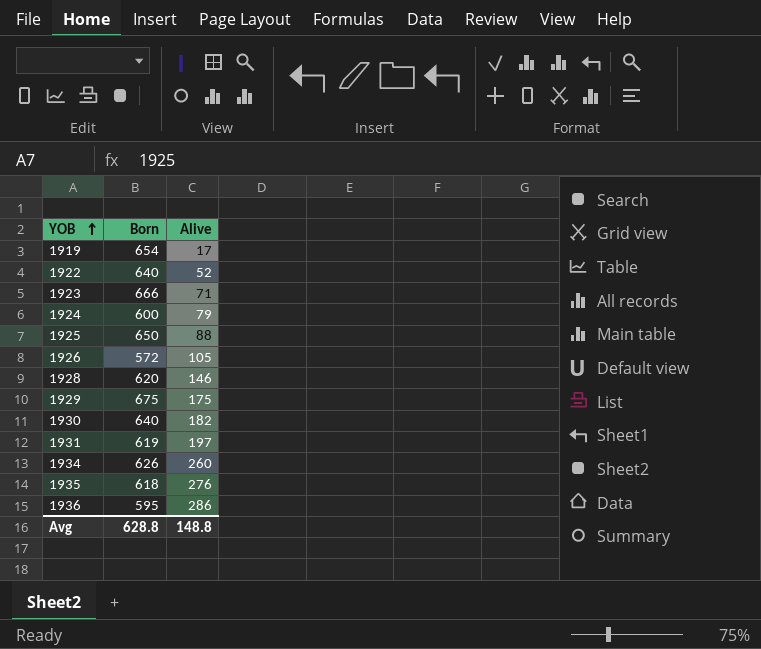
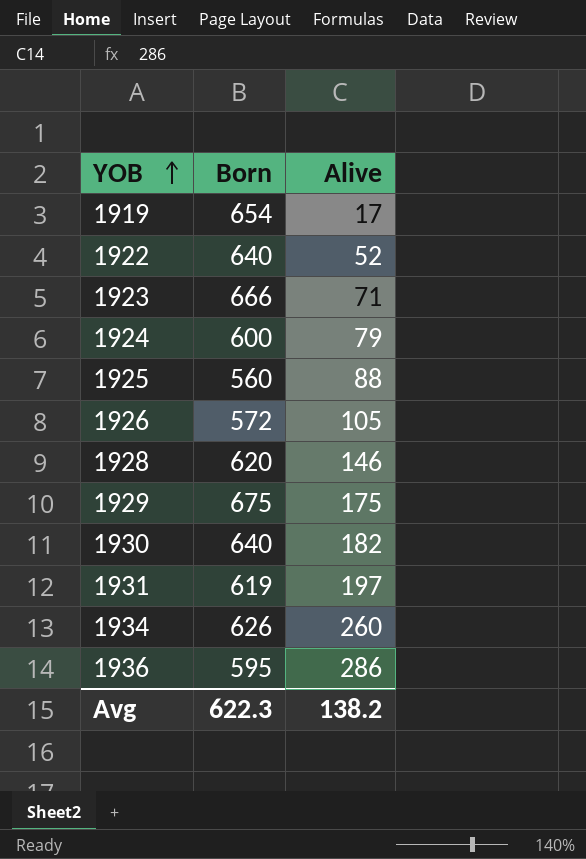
row 1935: 618 | 276 -> none
1925 | Born: 650 -> 560
Avg | Born: 628.8 -> 622.3
Avg | Alive: 148.8 -> 138.2

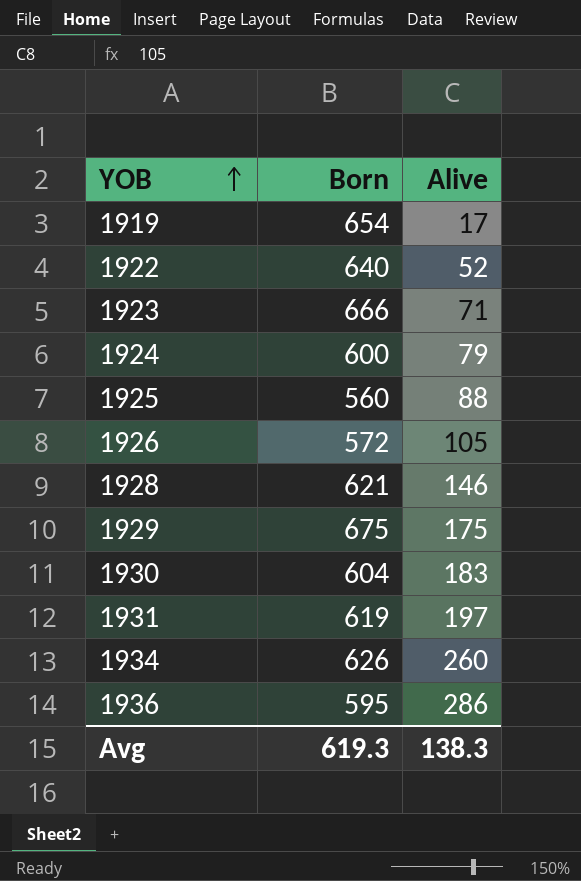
1928 | Born: 620 -> 621
1930 | Born: 640 -> 604
1930 | Alive: 182 -> 183
Avg | Born: 622.3 -> 619.3
Avg | Alive: 138.2 -> 138.3

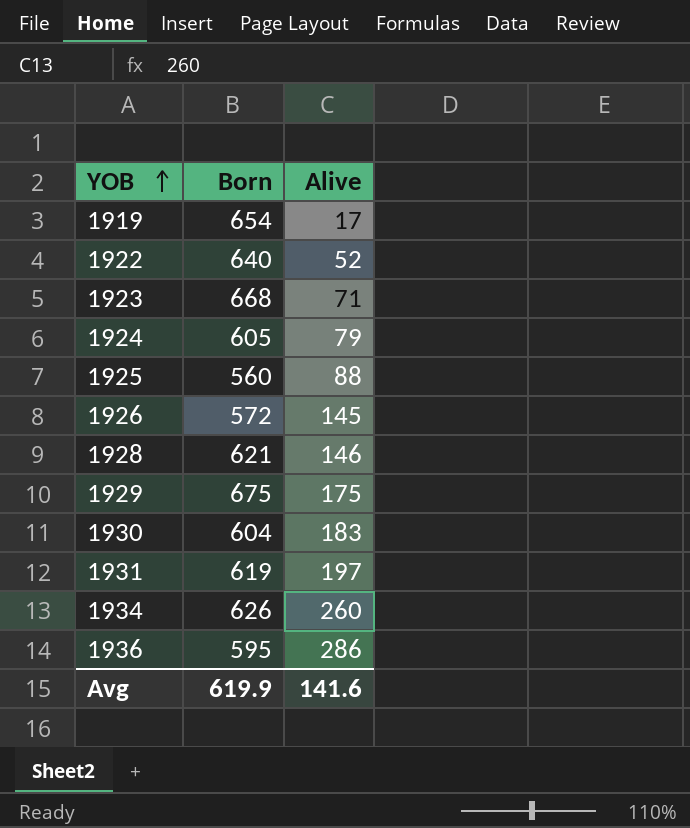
1923 | Born: 666 -> 668
1924 | Born: 600 -> 605
1926 | Alive: 105 -> 145
Avg | Born: 619.3 -> 619.9
Avg | Alive: 138.3 -> 141.6

